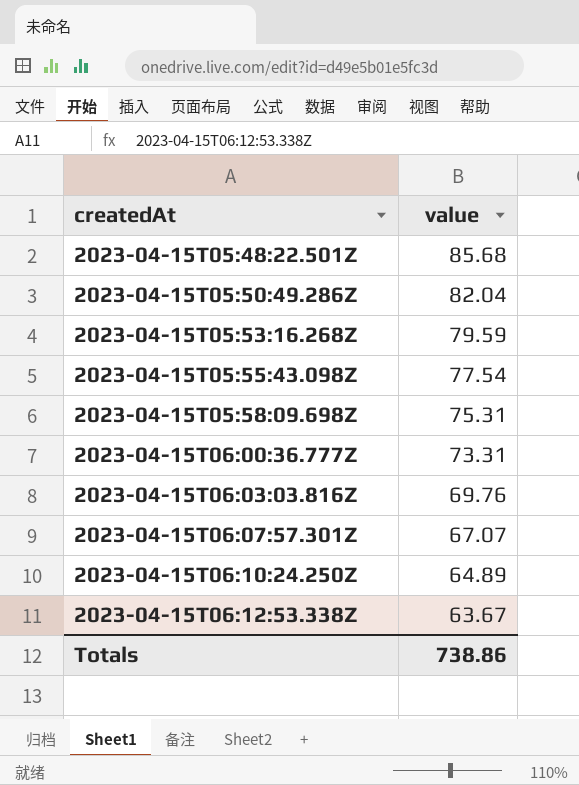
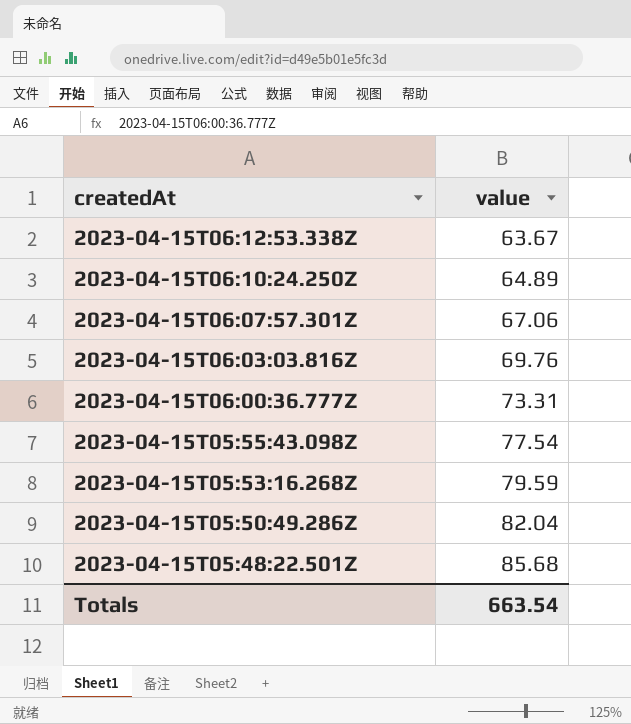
row order: createdAt ascending -> createdAt descending
row 2023-04-15T05:58:09.698Z: 75.31 -> none
2023-04-15T06:07:57.301Z | value: 67.07 -> 67.06
Totals | value: 738.86 -> 663.54

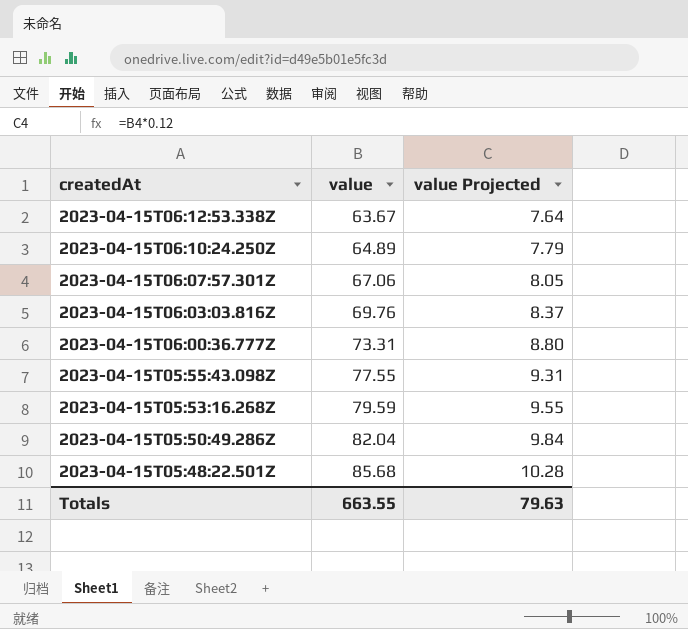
column value Projected | formula: none -> [value] * 0.12
2023-04-15T05:55:43.098Z | value: 77.54 -> 77.55
Totals | value: 663.54 -> 663.55

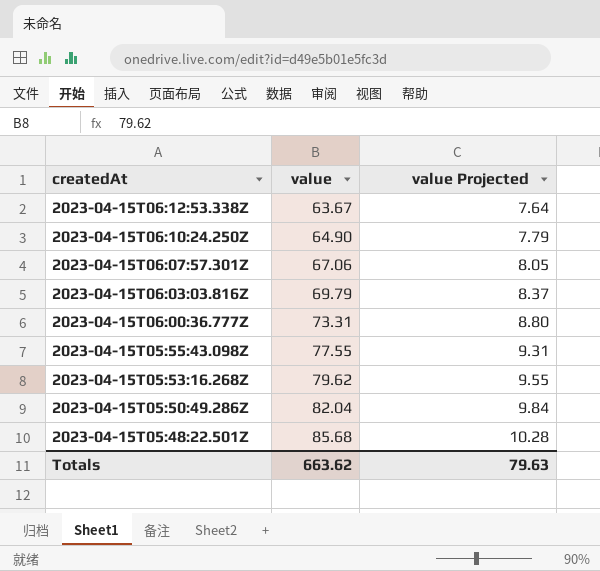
2023-04-15T06:10:24.250Z | value: 64.89 -> 64.90
2023-04-15T06:03:03.816Z | value: 69.76 -> 69.79
2023-04-15T05:53:16.268Z | value: 79.59 -> 79.62
Totals | value: 663.55 -> 663.62

